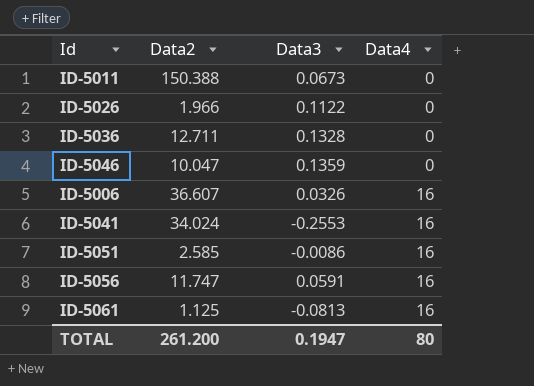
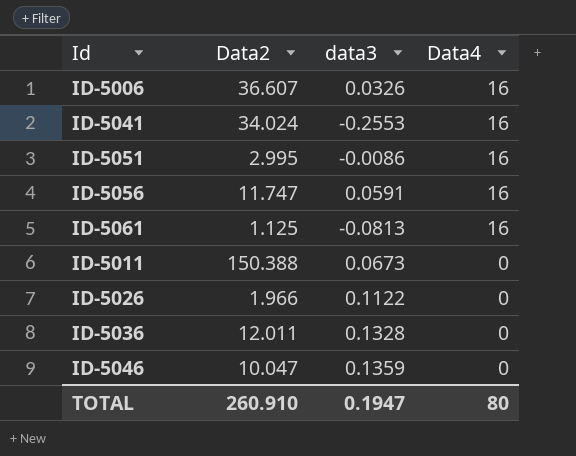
row order: Data4 ascending -> Data4 descending
column name: Data3 -> data3
ID-5051 | Data2: 2.585 -> 2.995
ID-5036 | Data2: 12.711 -> 12.011
TOTAL | Data2: 261.200 -> 260.910

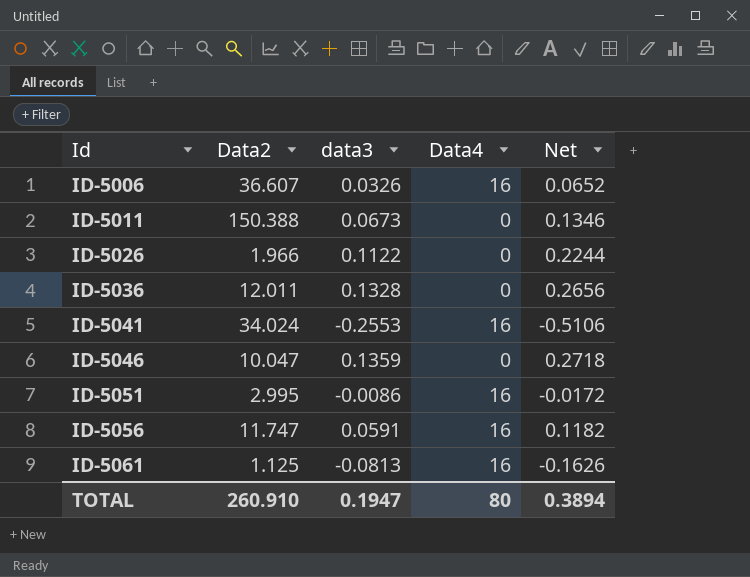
row order: Data4 descending -> Id ascending
column Net | formula: none -> [data3] * 2

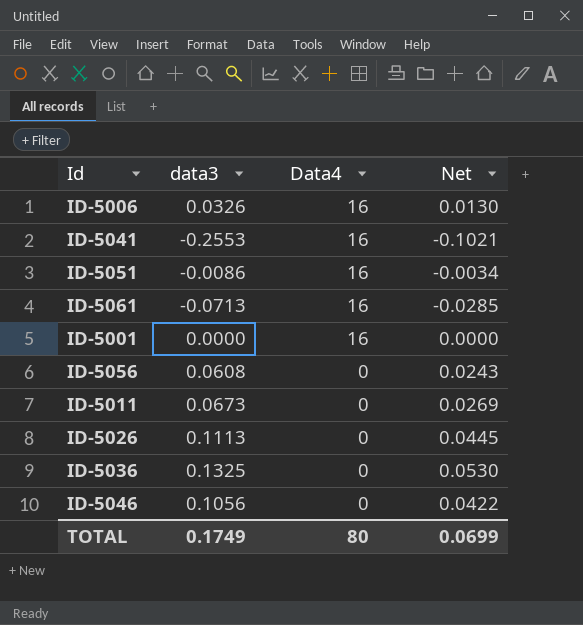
row order: Id ascending -> Data4 descending
column Data2 | position: 2 -> none
column Net | formula: [data3] * 2 -> [data3] * 0.4
ID-5061 | data3: -0.0813 -> -0.0713
row ID-5001: none -> 0.0000 | 16 | 0.0000
ID-5056 | data3: 0.0591 -> 0.0608
ID-5056 | Data4: 16 -> 0
ID-5026 | data3: 0.1122 -> 0.1113
ID-5036 | data3: 0.1328 -> 0.1325
ID-5046 | data3: 0.1359 -> 0.1056
TOTAL | data3: 0.1947 -> 0.1749
TOTAL | Net: 0.3894 -> 0.0699

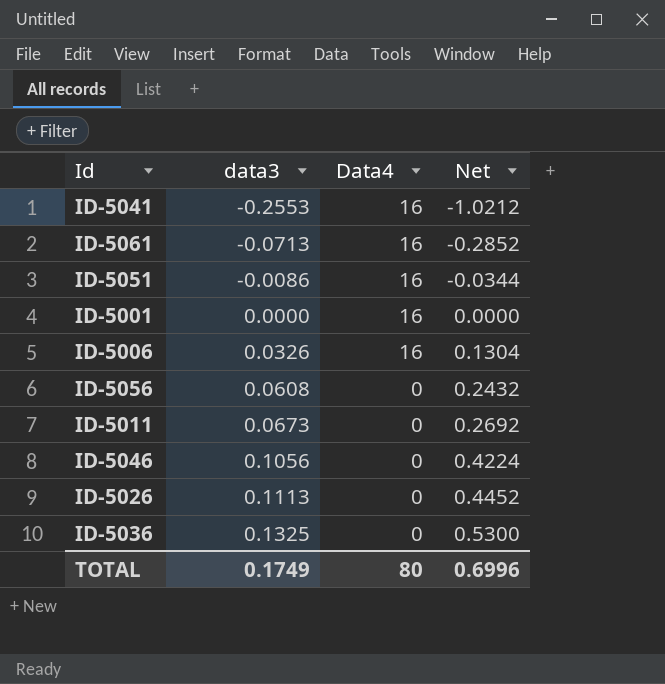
row order: Data4 descending -> data3 ascending
column Net | formula: [data3] * 0.4 -> [data3] * 4
TOTAL | Net: 0.0699 -> 0.6996

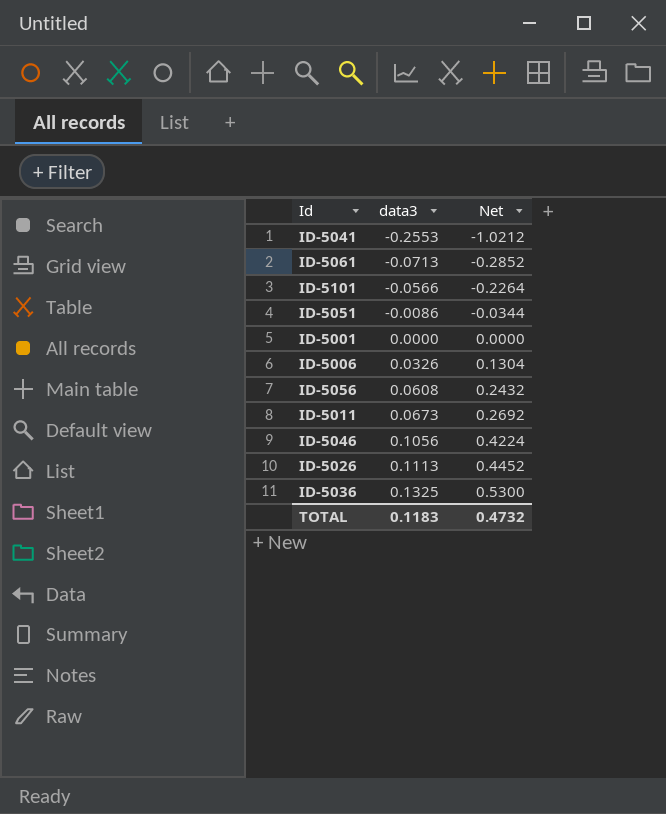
column Data4 | position: 3 -> none
row ID-5101: none -> -0.0566 | -0.2264
TOTAL | data3: 0.1749 -> 0.1183
TOTAL | Net: 0.6996 -> 0.4732

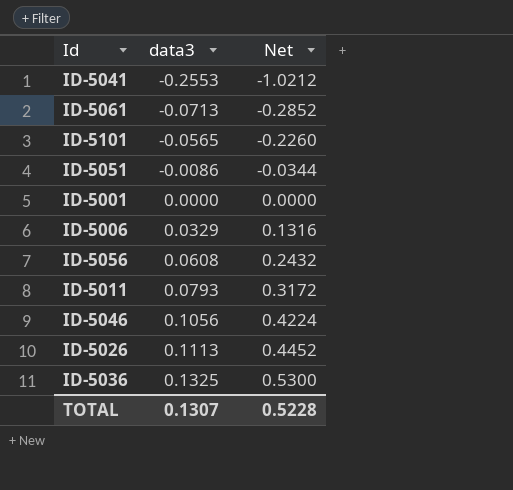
ID-5101 | data3: -0.0566 -> -0.0565
ID-5101 | Net: -0.2264 -> -0.2260
ID-5006 | data3: 0.0326 -> 0.0329
ID-5006 | Net: 0.1304 -> 0.1316
ID-5011 | data3: 0.0673 -> 0.0793
ID-5011 | Net: 0.2692 -> 0.3172
TOTAL | data3: 0.1183 -> 0.1307
TOTAL | Net: 0.4732 -> 0.5228

